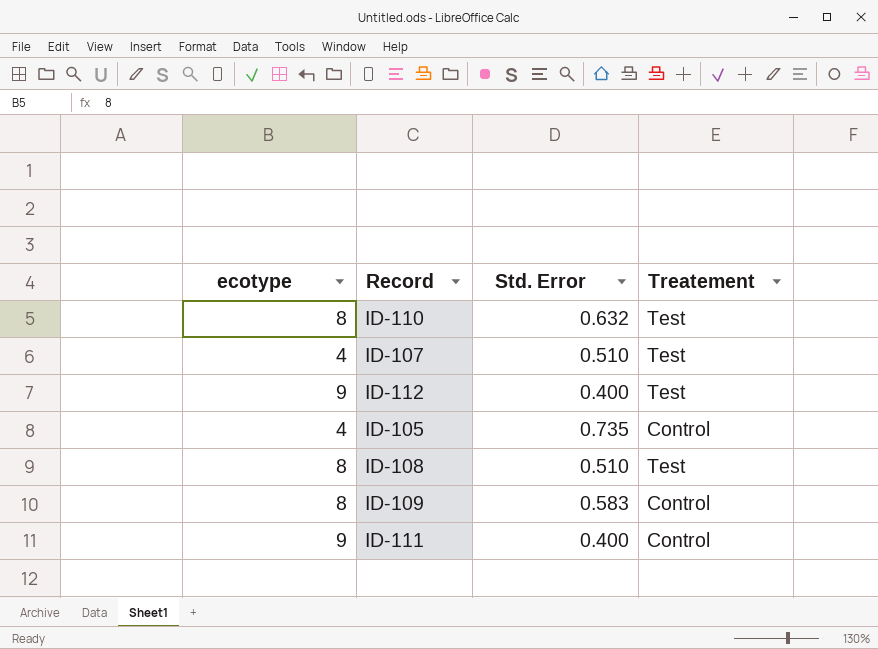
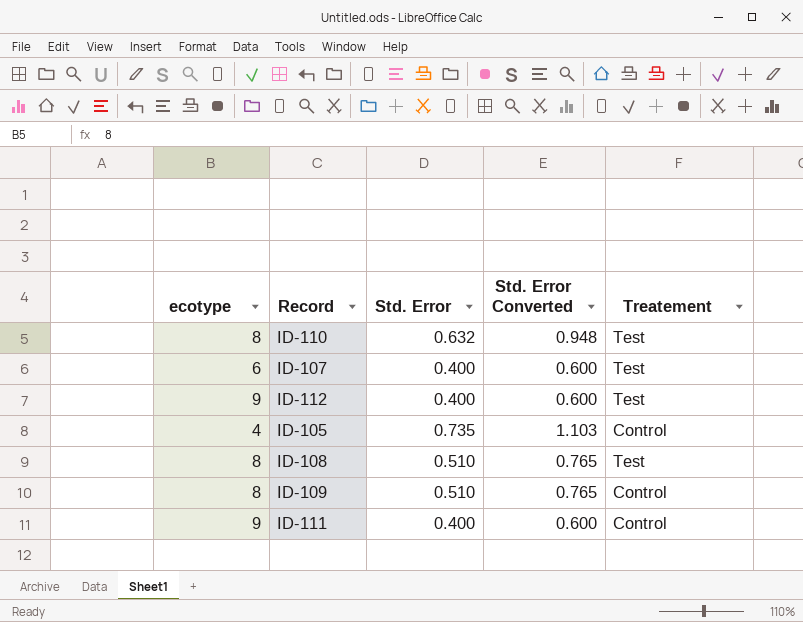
column Std. Error Converted | formula: none -> [Std. Error] * 1.5
ID-107 | ecotype: 4 -> 6
ID-107 | Std. Error: 0.510 -> 0.400
ID-109 | Std. Error: 0.583 -> 0.510

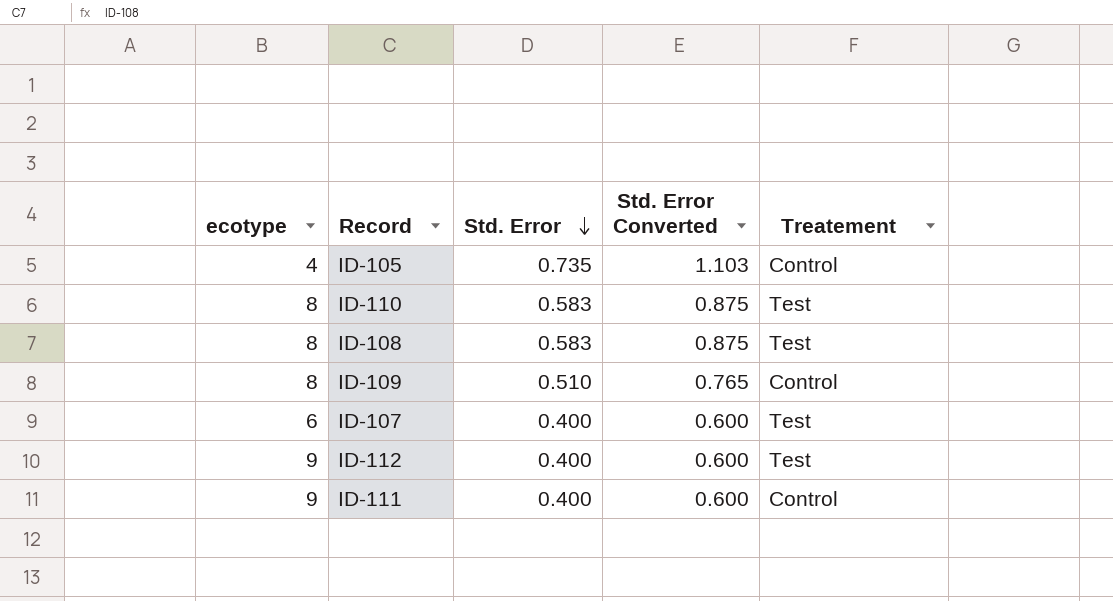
row order: none -> Std. Error descending
ID-110 | Std. Error: 0.632 -> 0.583
ID-110 | Std. Error Converted: 0.948 -> 0.875
ID-108 | Std. Error: 0.510 -> 0.583
ID-108 | Std. Error Converted: 0.765 -> 0.875

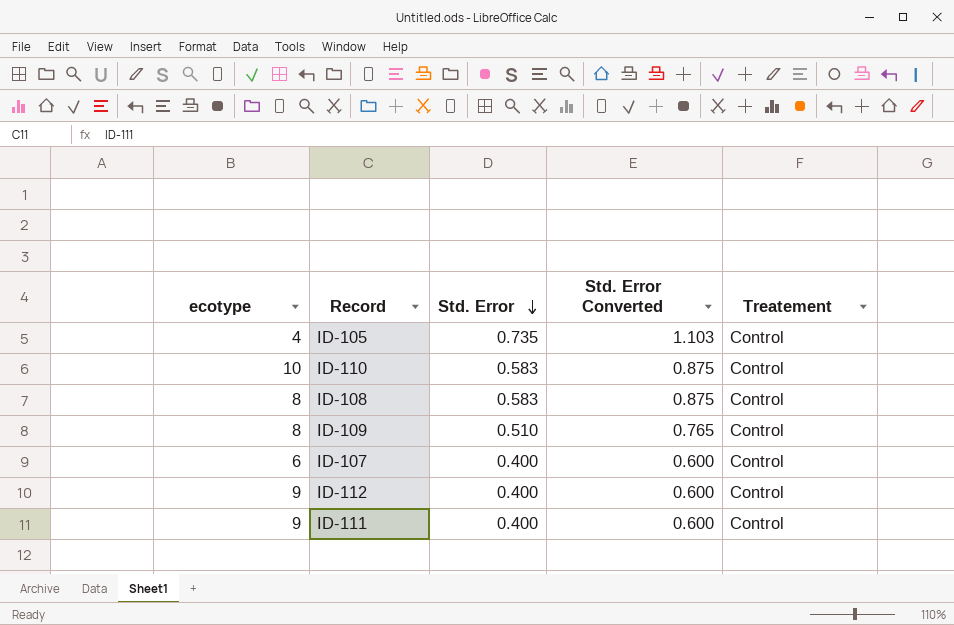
ID-110 | ecotype: 8 -> 10
ID-110 | Treatement: Test -> Control
ID-108 | Treatement: Test -> Control
ID-107 | Treatement: Test -> Control
ID-112 | Treatement: Test -> Control

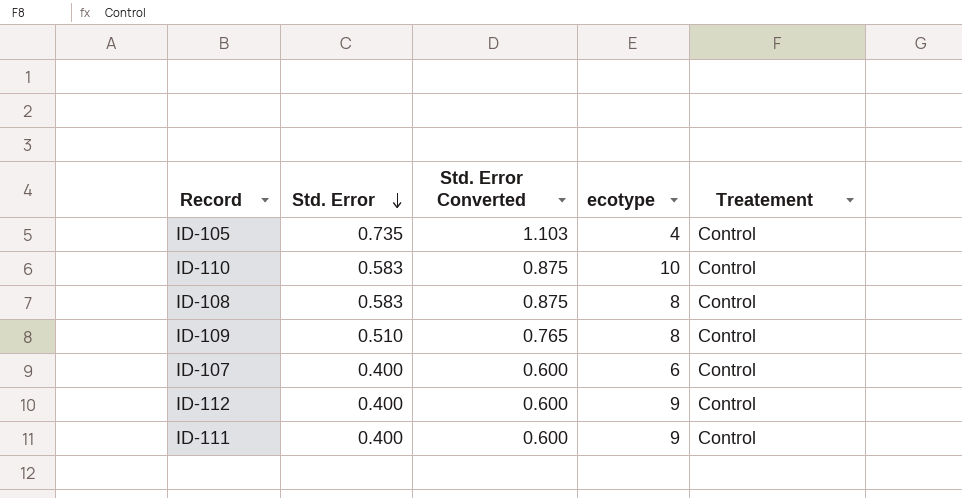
column ecotype | position: 1 -> 4

